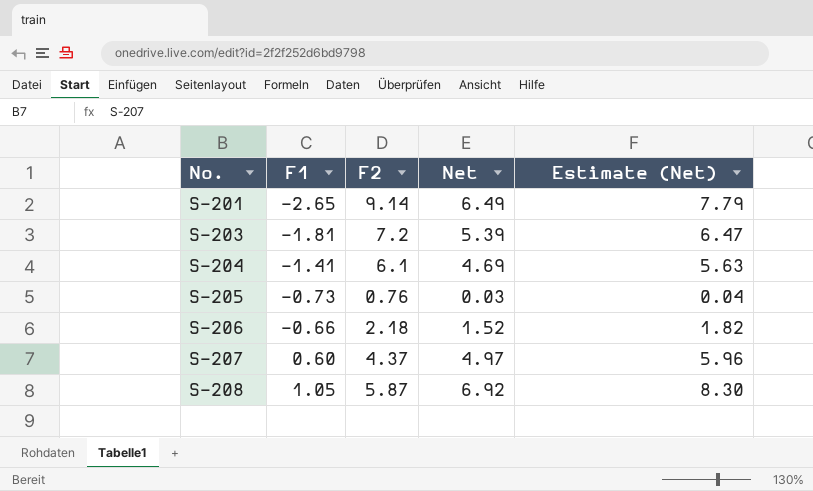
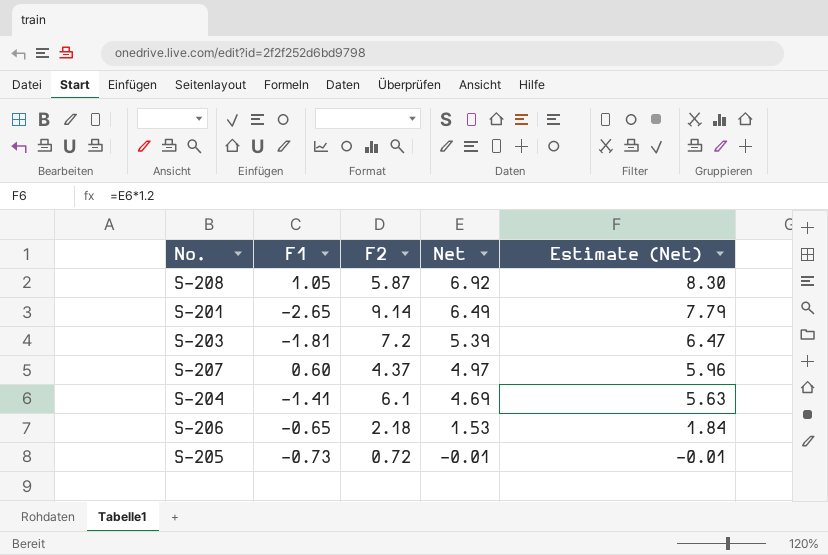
row order: No. ascending -> Net descending
S-206 | F1: -0.66 -> -0.65
S-206 | Net: 1.52 -> 1.53
S-206 | Estimate (Net): 1.82 -> 1.84
S-205 | F2: 0.76 -> 0.72
S-205 | Net: 0.03 -> -0.01
S-205 | Estimate (Net): 0.04 -> -0.01

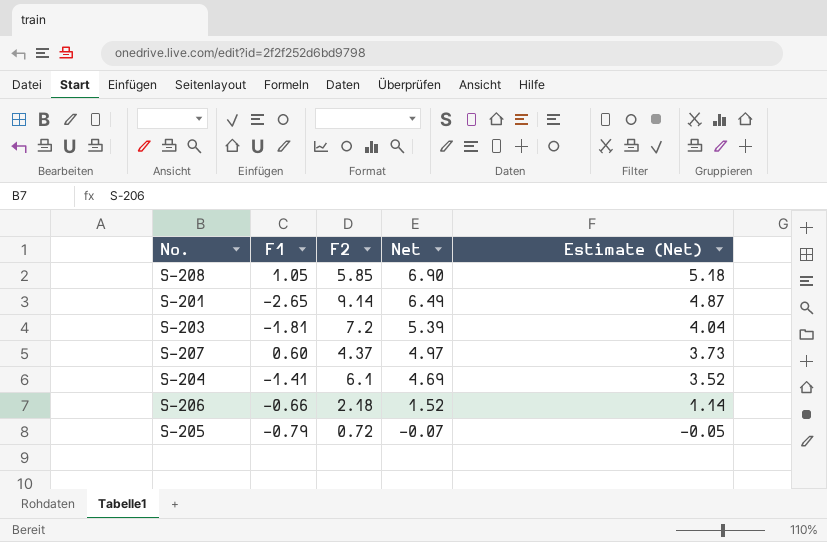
column Estimate (Net) | formula: [Net] * 1.2 -> [Net] * 0.75
S-208 | F2: 5.87 -> 5.85
S-208 | Net: 6.92 -> 6.90
S-206 | F1: -0.65 -> -0.66
S-206 | Net: 1.53 -> 1.52
S-205 | F1: -0.73 -> -0.79
S-205 | Net: -0.01 -> -0.07

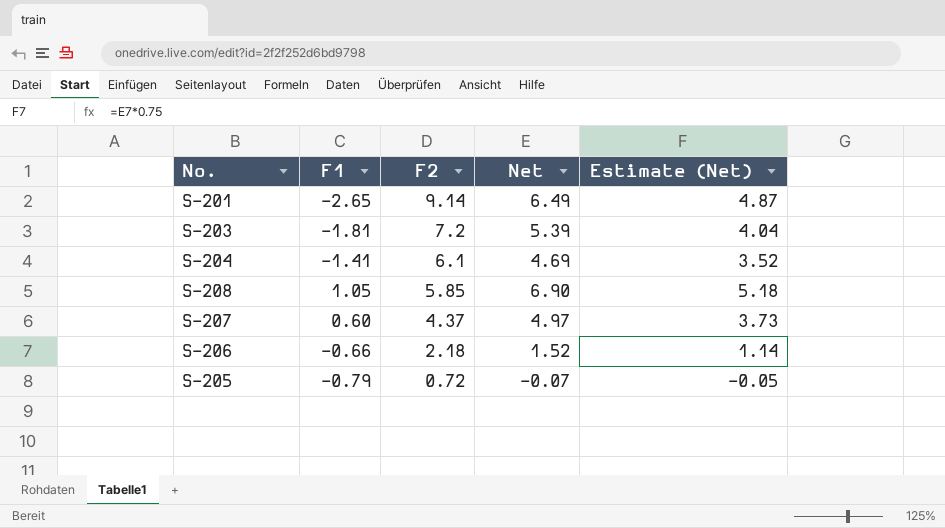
row order: Net descending -> F2 descending

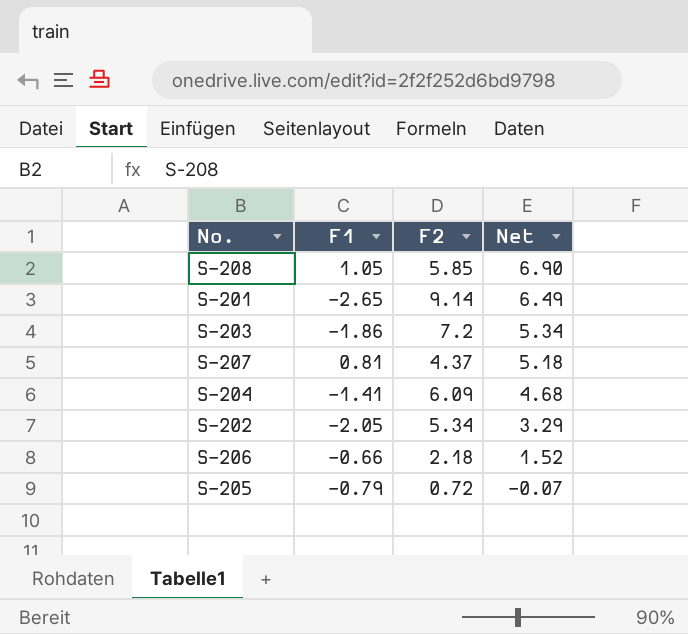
row order: F2 descending -> Net descending
column Estimate (Net) | formula: [Net] * 0.75 -> none
S-203 | F1: -1.81 -> -1.86
S-203 | Net: 5.39 -> 5.34
S-207 | F1: 0.60 -> 0.81
S-207 | Net: 4.97 -> 5.18
S-204 | F2: 6.1 -> 6.09
S-204 | Net: 4.69 -> 4.68
row S-202: none -> -2.05 | 5.34 | 3.29

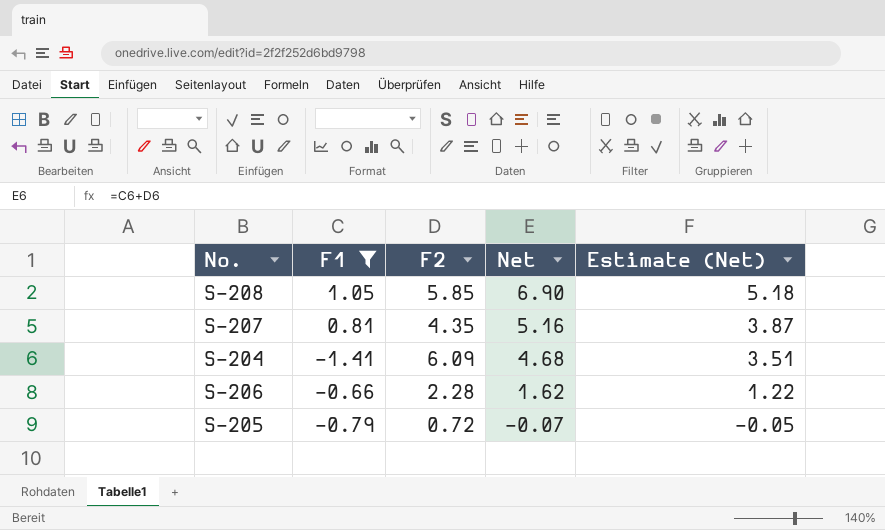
filter: none -> F1 >= -1.41
column Estimate (Net) | formula: none -> [Net] * 0.75
S-207 | F2: 4.37 -> 4.35
S-207 | Net: 5.18 -> 5.16
S-206 | F2: 2.18 -> 2.28
S-206 | Net: 1.52 -> 1.62

